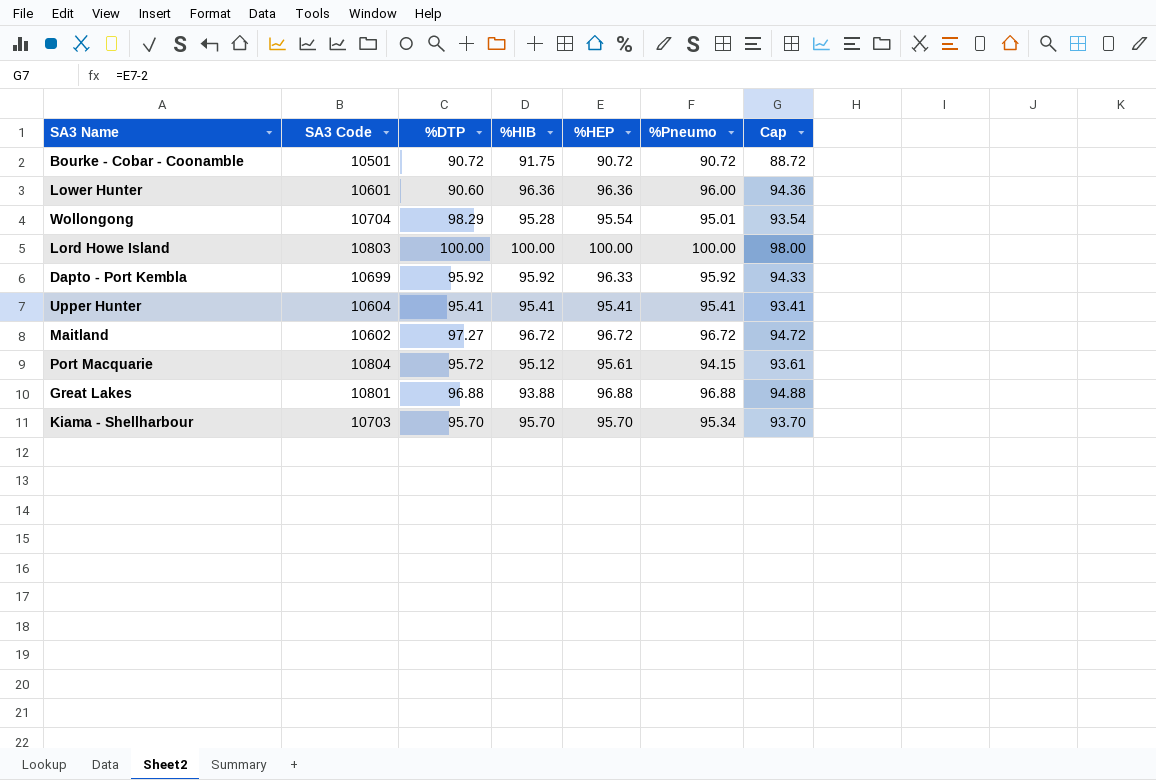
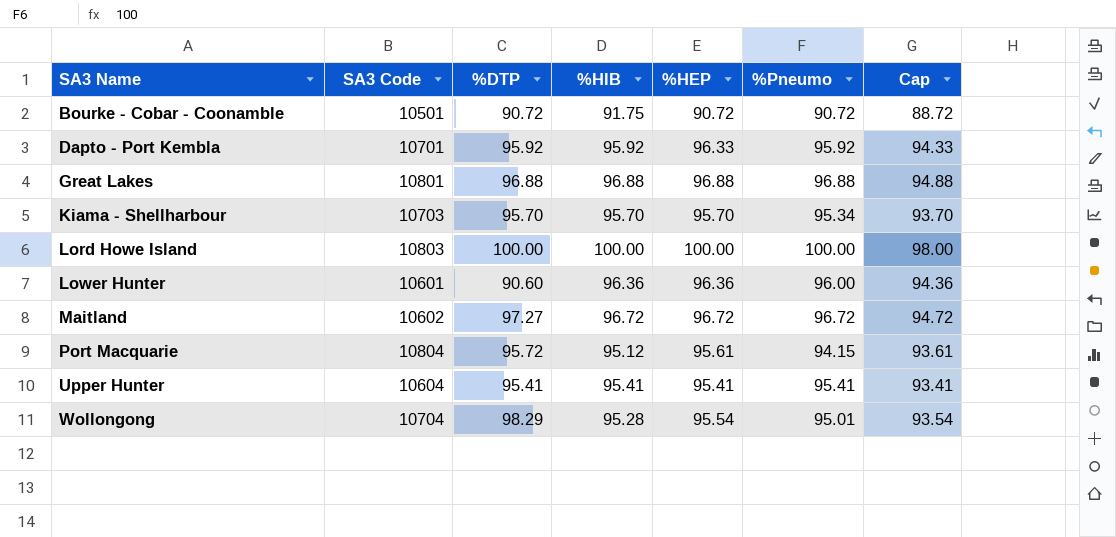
row order: none -> SA3 Name ascending
Dapto - Port Kembla | SA3 Code: 10699 -> 10701
Great Lakes | %HIB: 93.88 -> 96.88

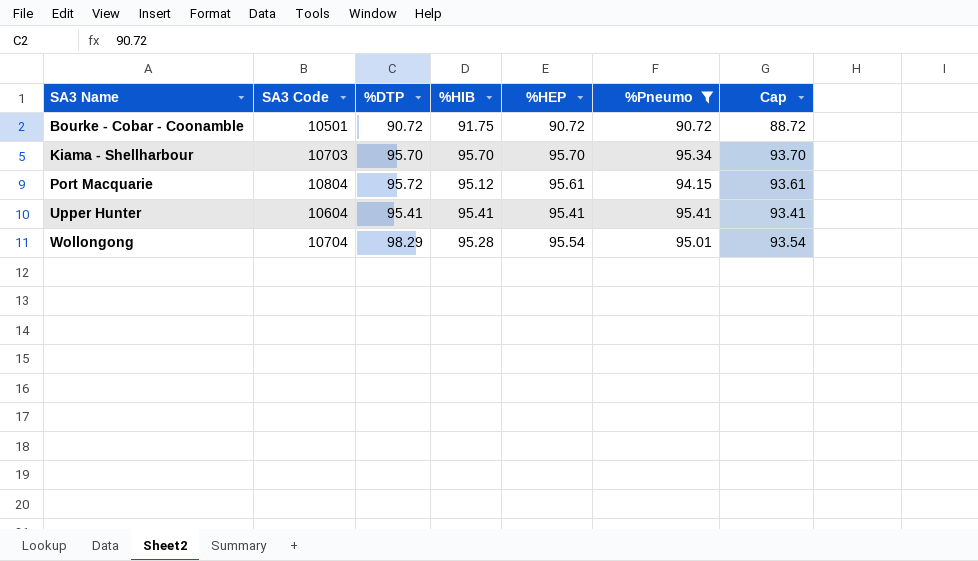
filter: none -> %Pneumo <= 95.41

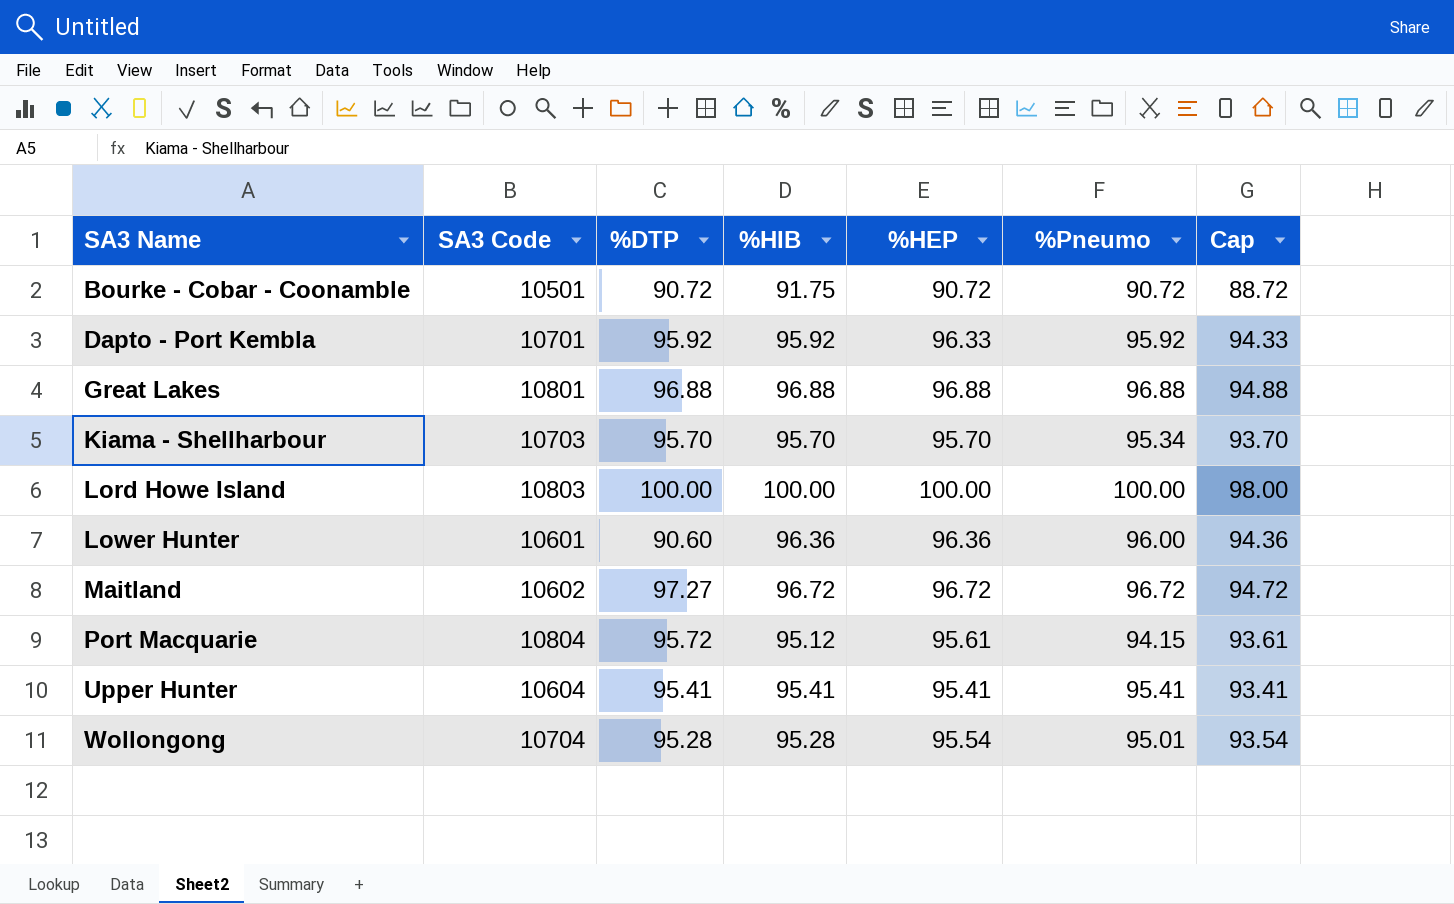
filter: %Pneumo <= 95.41 -> none
Wollongong | %DTP: 98.29 -> 95.28

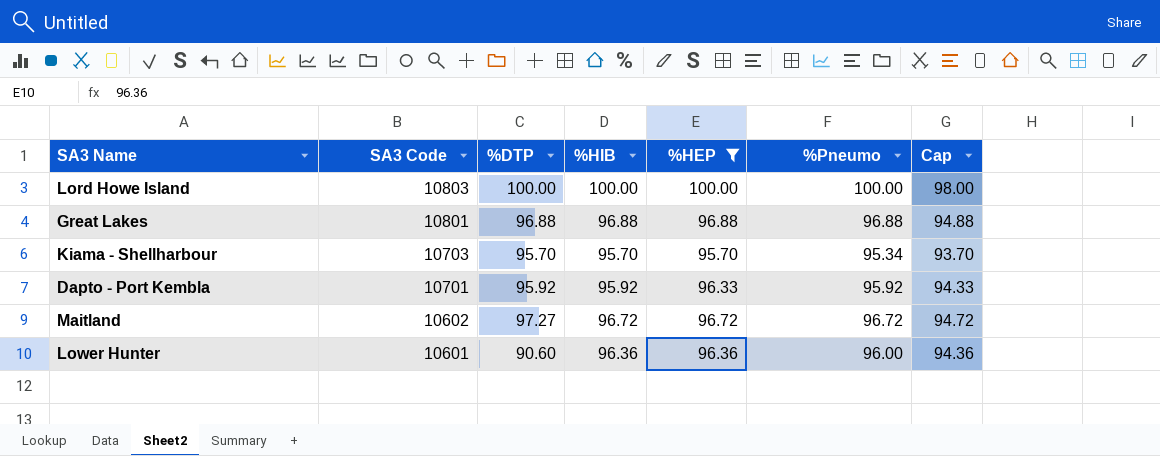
filter: none -> %HEP >= 95.70
row order: SA3 Name ascending -> SA3 Code descending

